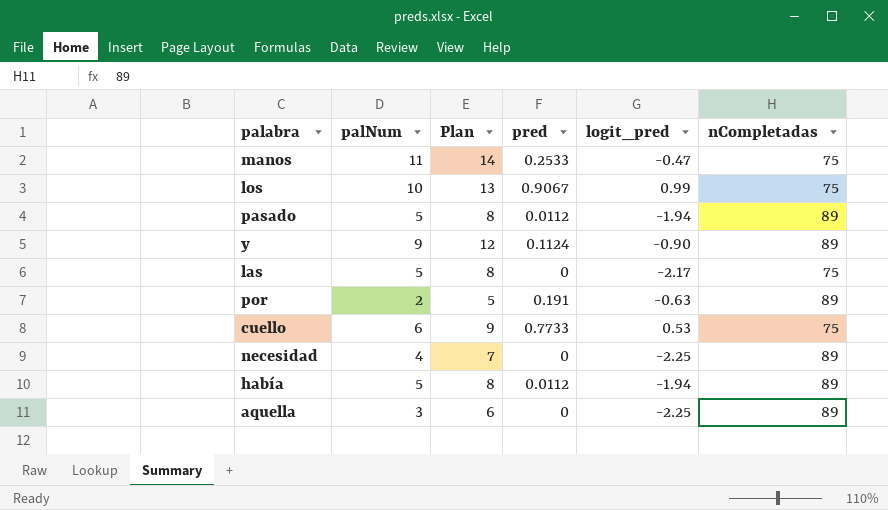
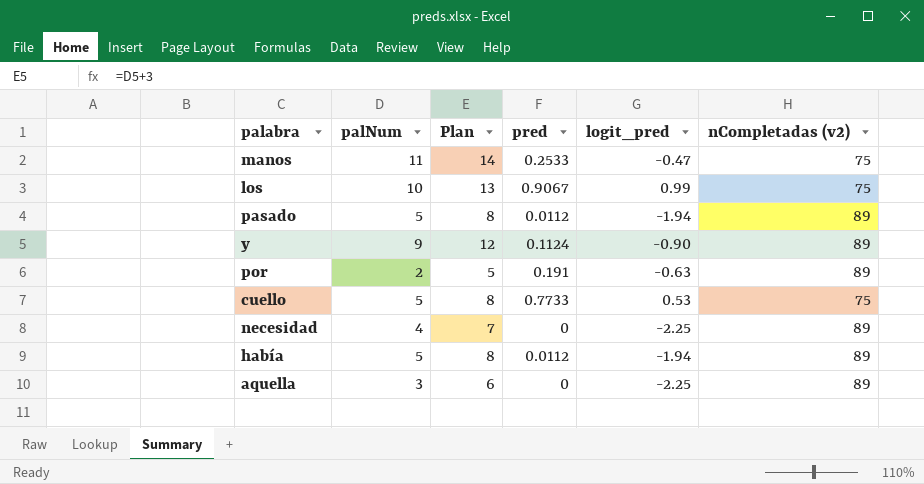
column name: nCompletadas -> nCompletadas (v2)
row las: 5 | 8 | 0 | -2.17 | 75 -> none
cuello | palNum: 6 -> 5
cuello | Plan: 9 -> 8

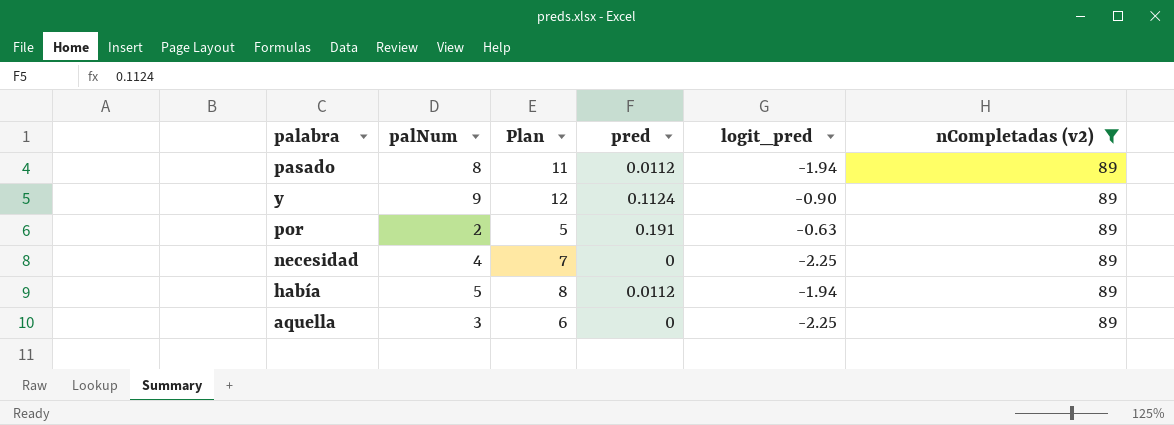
filter: none -> nCompletadas (v2) = 89
pasado | palNum: 5 -> 8
pasado | Plan: 8 -> 11

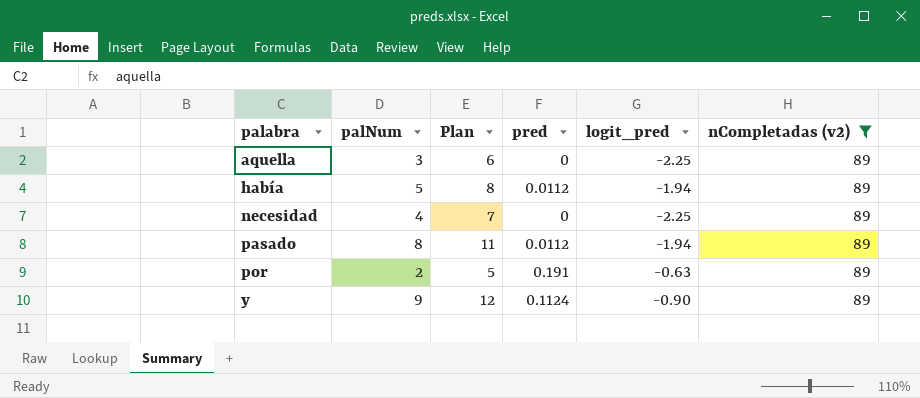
row order: none -> palabra ascending

